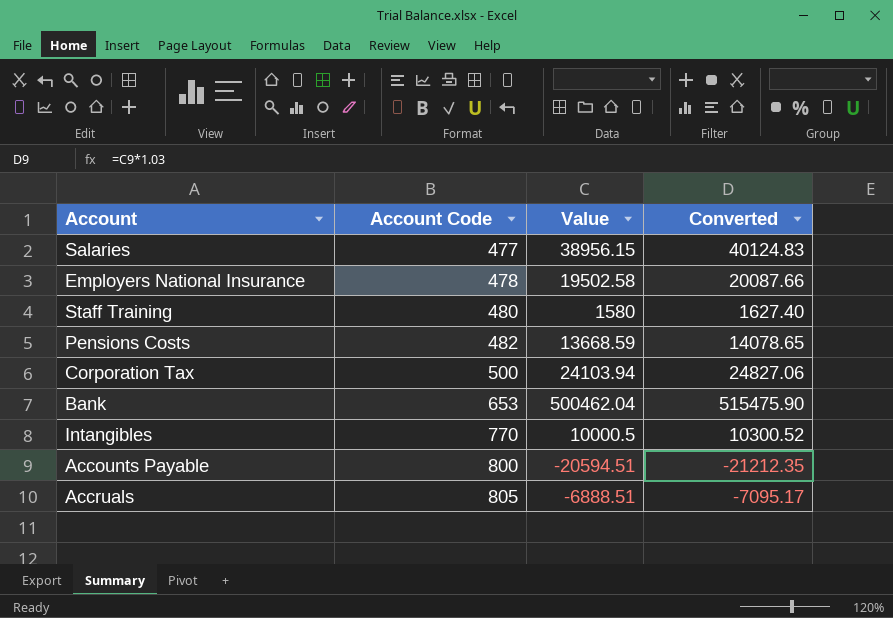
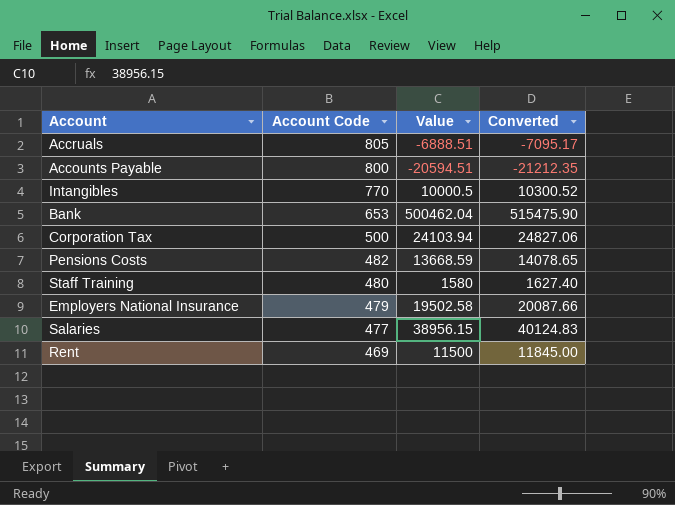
row order: Account Code ascending -> Account Code descending
Employers National Insurance | Account Code: 478 -> 479
row Rent: none -> 469 | 11500 | 11845.00

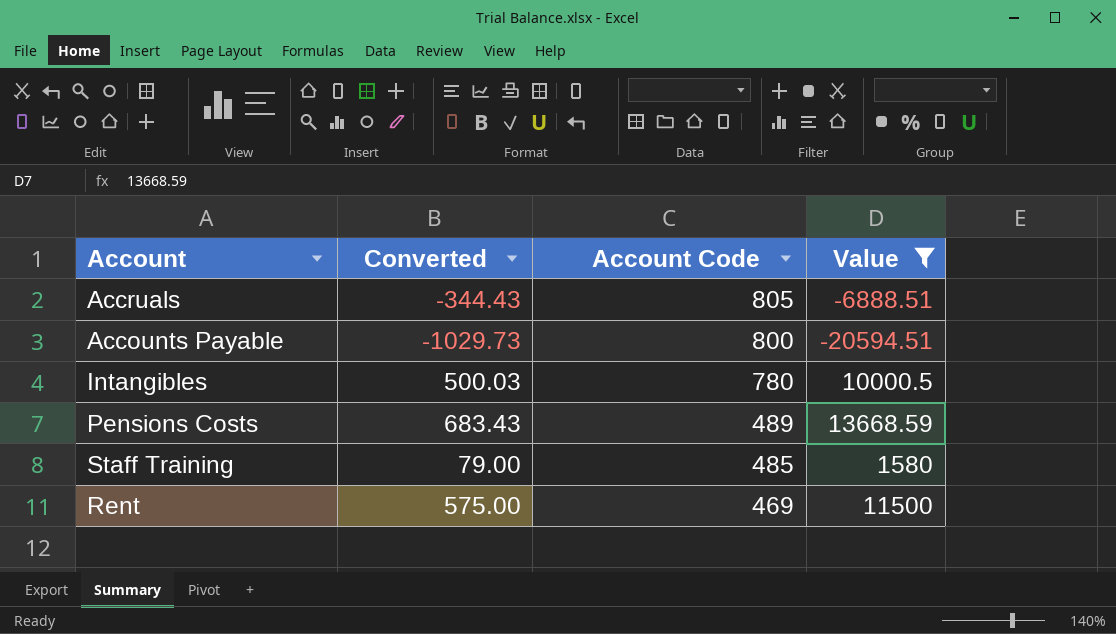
filter: none -> Value <= 13668.59
column Converted | formula: [Value] * 1.03 -> [Value] * 0.05
column Converted | position: 4 -> 2
Intangibles | Account Code: 770 -> 780
Pensions Costs | Account Code: 482 -> 489
Staff Training | Account Code: 480 -> 485

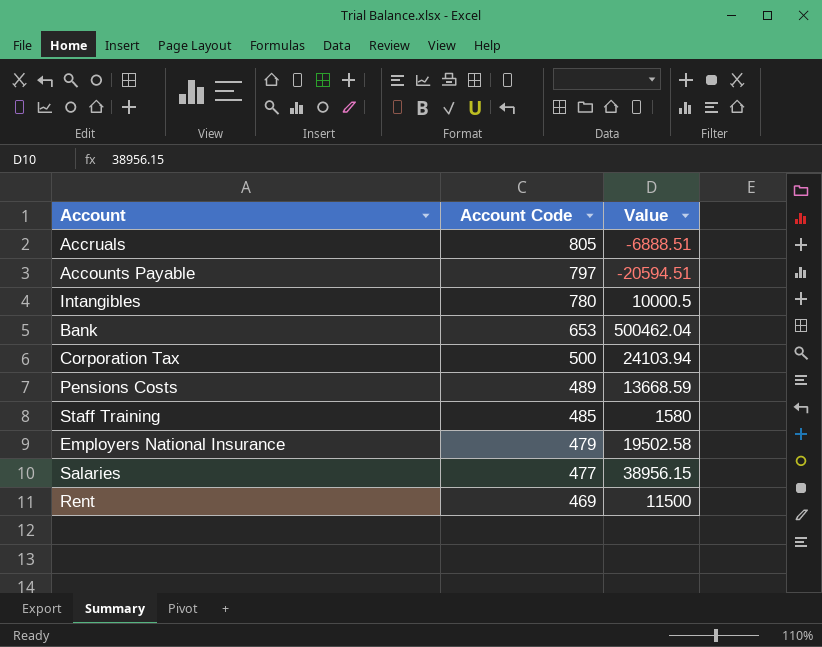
filter: Value <= 13668.59 -> none
column Converted | formula: [Value] * 0.05 -> none
Accounts Payable | Account Code: 800 -> 797

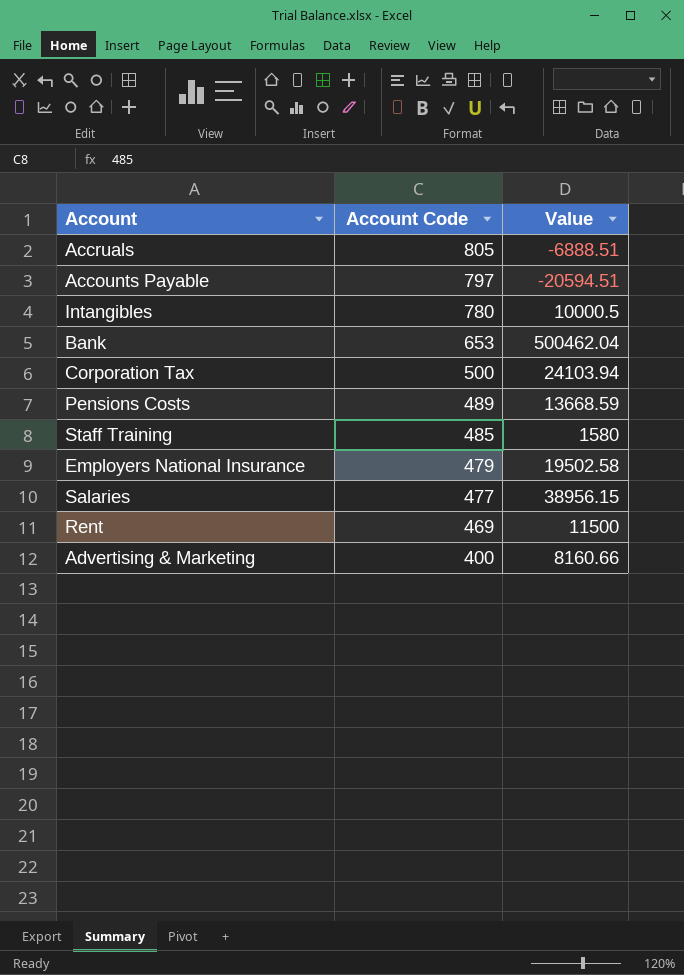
row Advertising & Marketing: none -> 400 | 8160.66

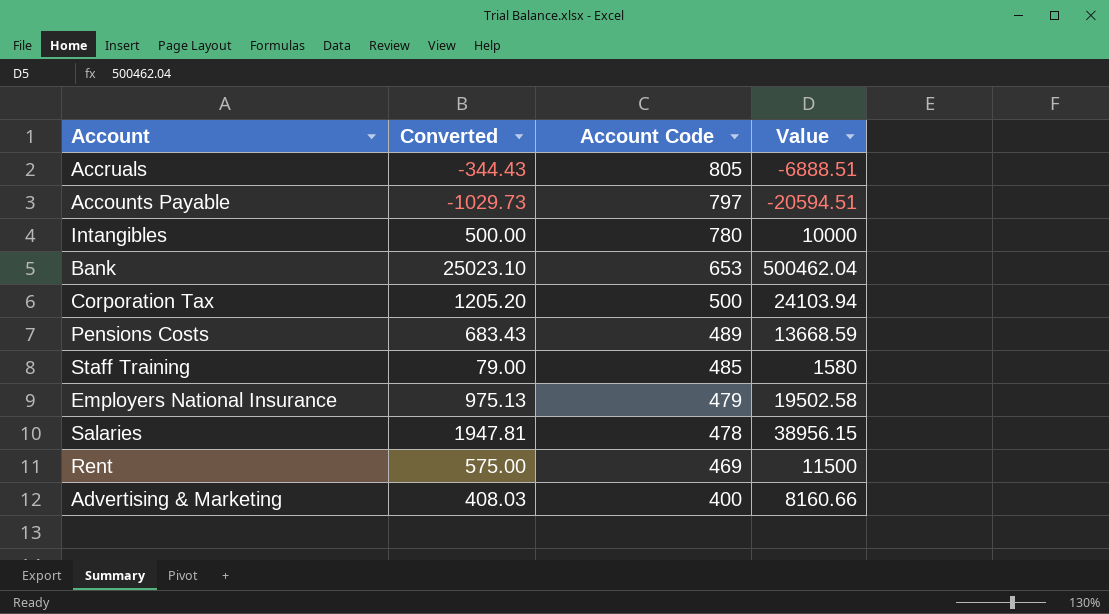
column Converted | formula: none -> [Value] * 0.05
Intangibles | Value: 10000.5 -> 10000
Salaries | Account Code: 477 -> 478

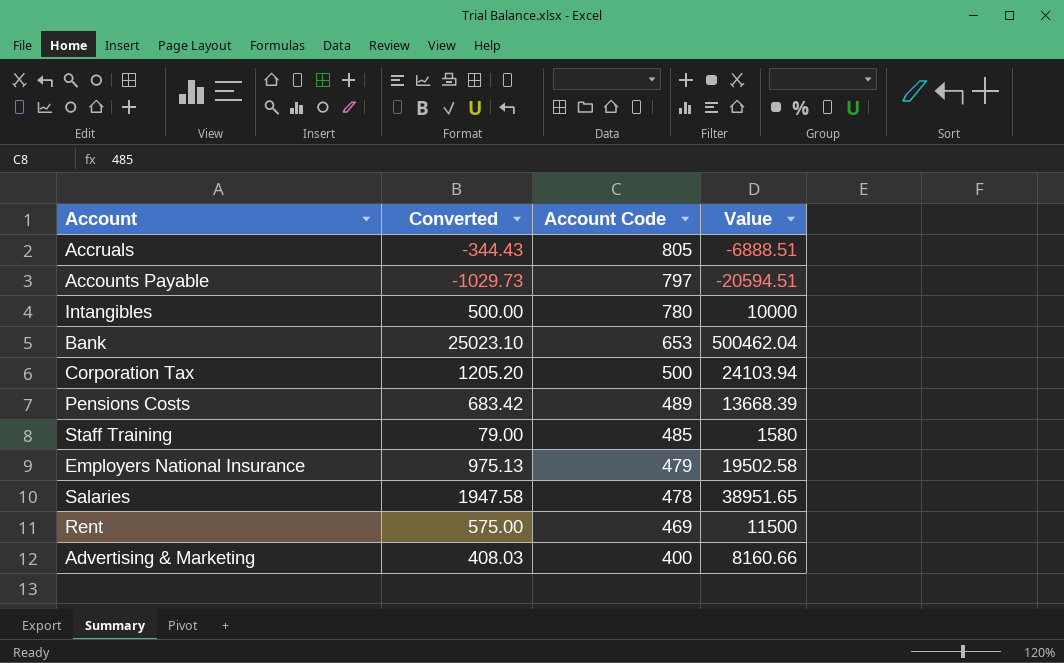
Pensions Costs | Converted: 683.43 -> 683.42
Pensions Costs | Value: 13668.59 -> 13668.39
Salaries | Converted: 1947.81 -> 1947.58
Salaries | Value: 38956.15 -> 38951.65

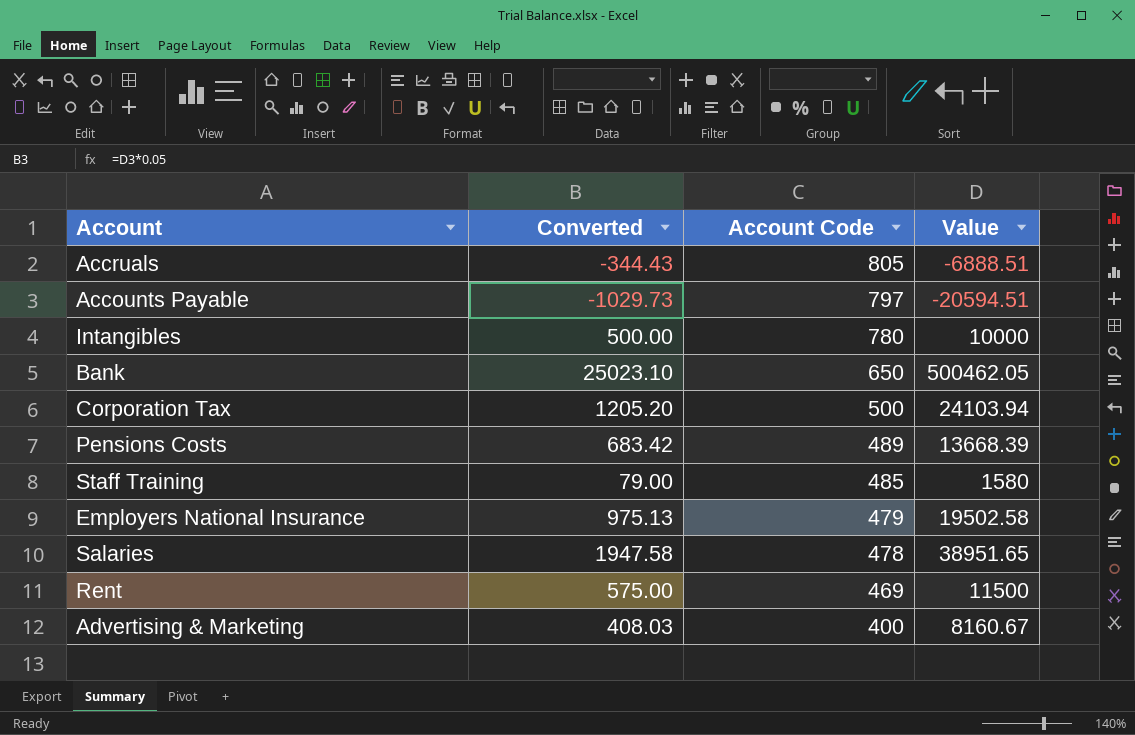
Bank | Account Code: 653 -> 650
Bank | Value: 500462.04 -> 500462.05
Advertising & Marketing | Value: 8160.66 -> 8160.67

